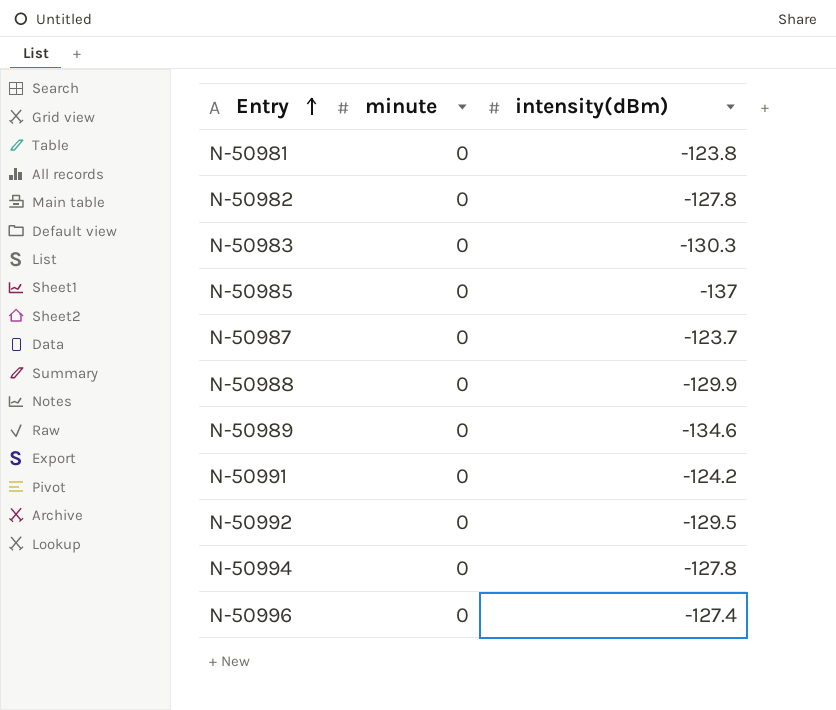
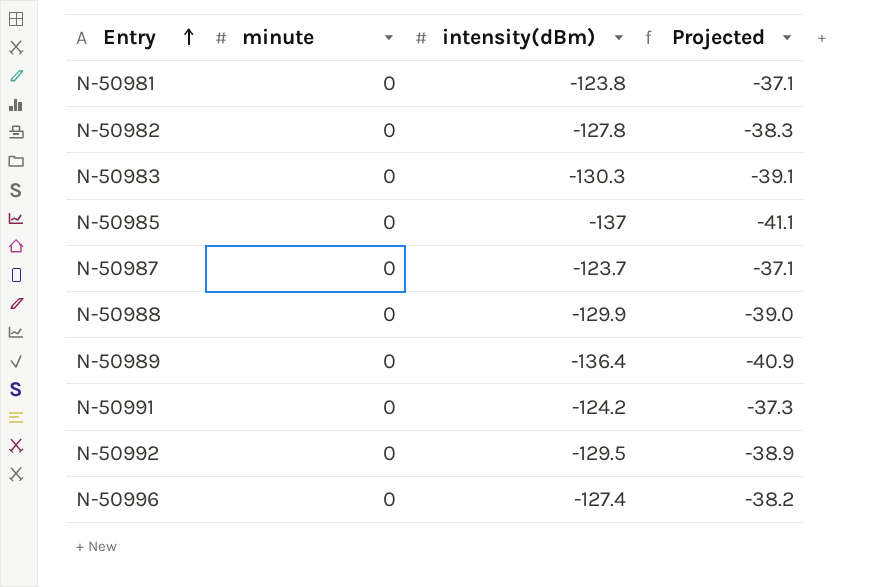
column Projected | formula: none -> [intensity(dBm)] * 0.3
row N-50994: 0 | -127.8 -> none
N-50989 | intensity(dBm): -134.6 -> -136.4

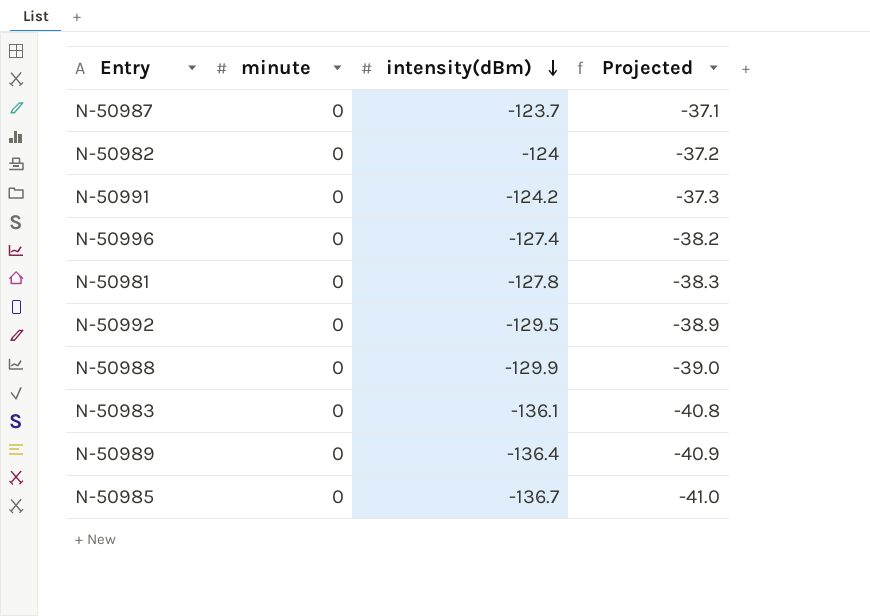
row order: Entry ascending -> intensity(dBm) descending
N-50982 | intensity(dBm): -127.8 -> -124
N-50982 | Projected: -38.3 -> -37.2
N-50981 | intensity(dBm): -123.8 -> -127.8
N-50981 | Projected: -37.1 -> -38.3
N-50983 | intensity(dBm): -130.3 -> -136.1
N-50983 | Projected: -39.1 -> -40.8
N-50985 | intensity(dBm): -137 -> -136.7
N-50985 | Projected: -41.1 -> -41.0

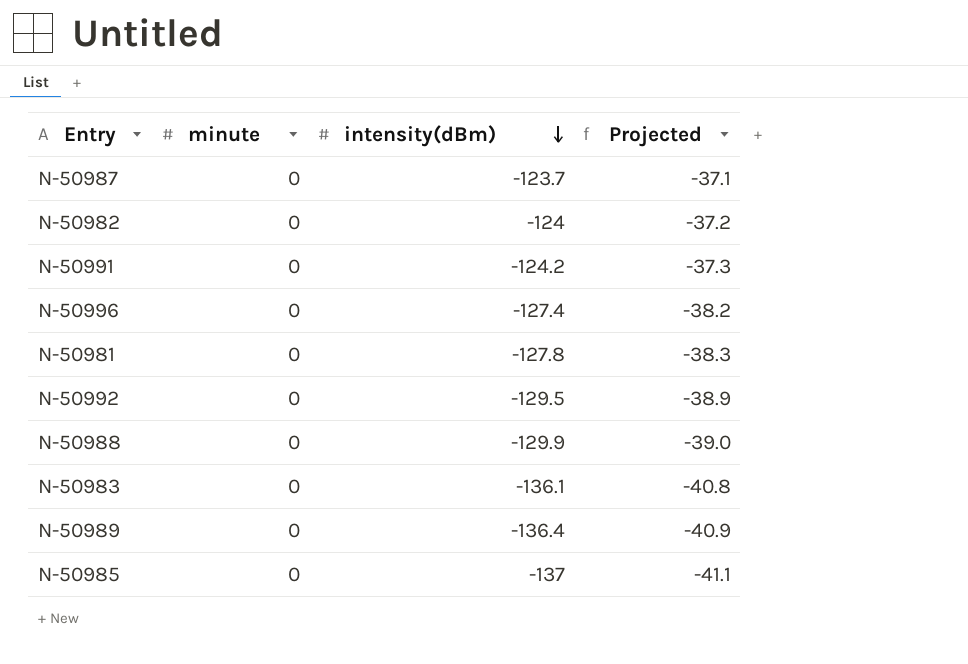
N-50985 | intensity(dBm): -136.7 -> -137
N-50985 | Projected: -41.0 -> -41.1

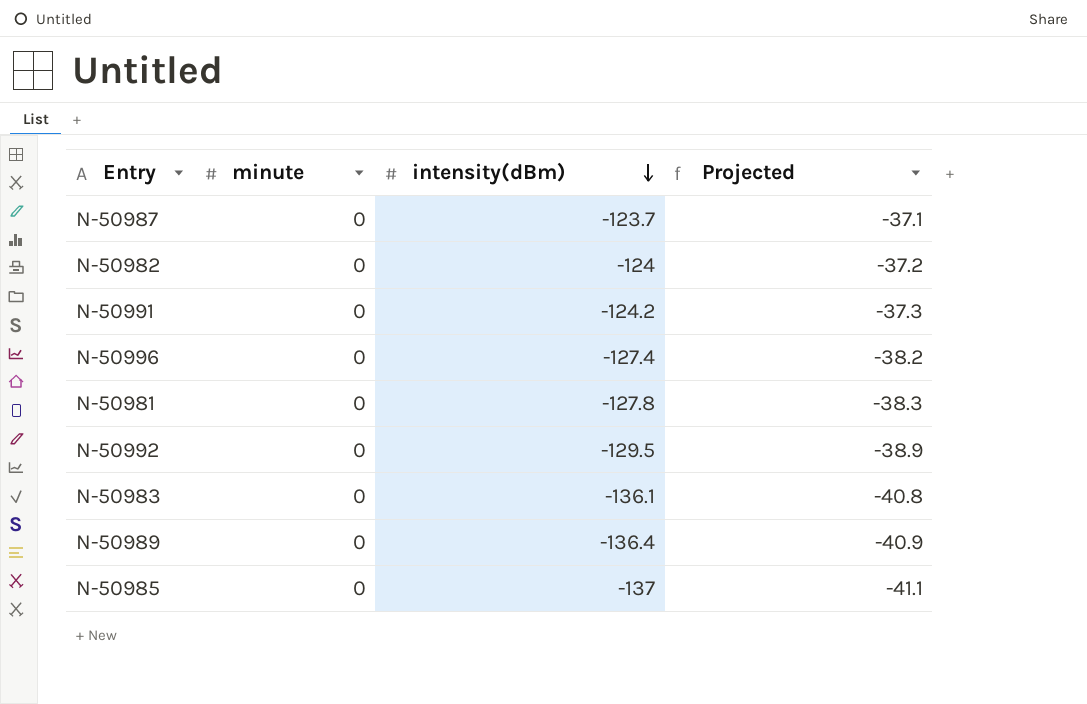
row N-50988: 0 | -129.9 | -39.0 -> none

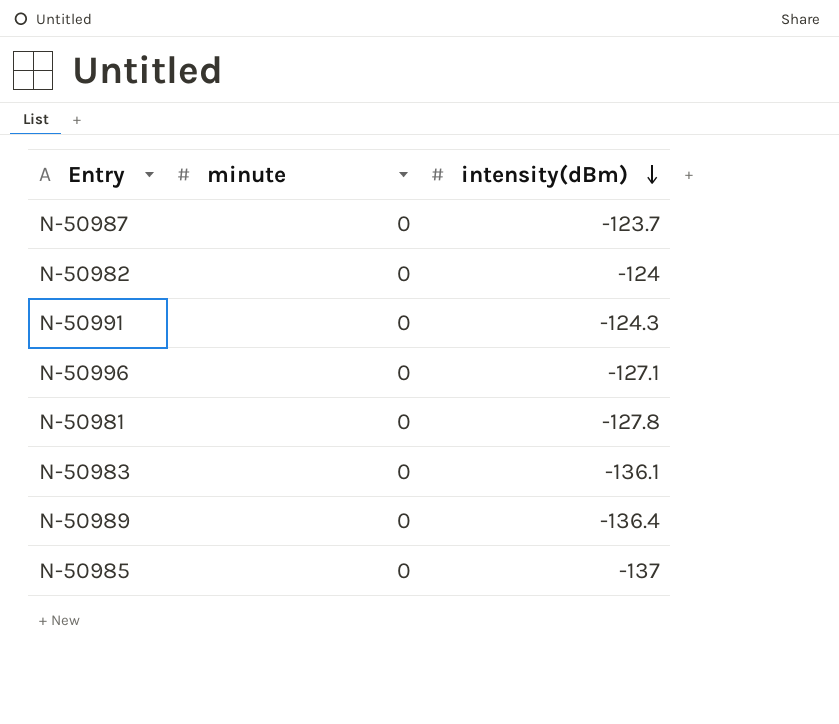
column Projected | formula: [intensity(dBm)] * 0.3 -> none
row N-50992: 0 | -129.5 | -38.9 -> none
N-50991 | intensity(dBm): -124.2 -> -124.3
N-50996 | intensity(dBm): -127.4 -> -127.1

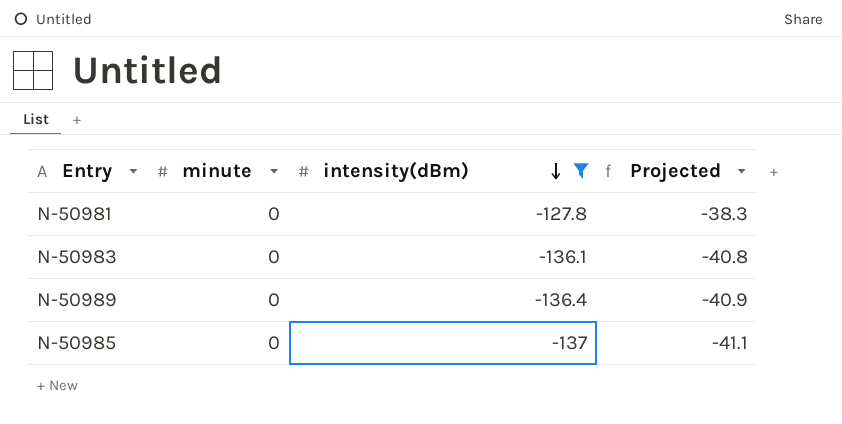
filter: none -> intensity(dBm) <= -127.8
column Projected | formula: none -> [intensity(dBm)] * 0.3

